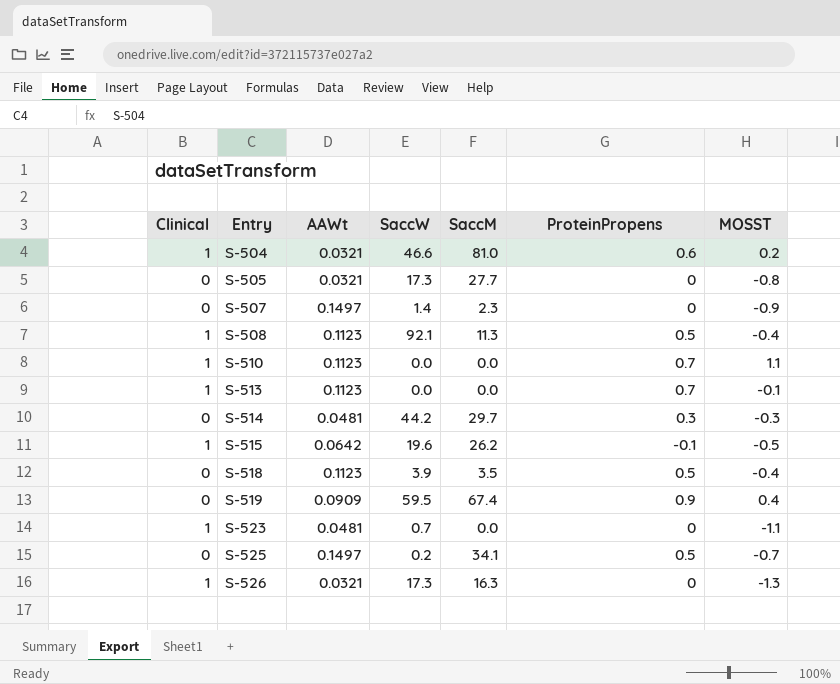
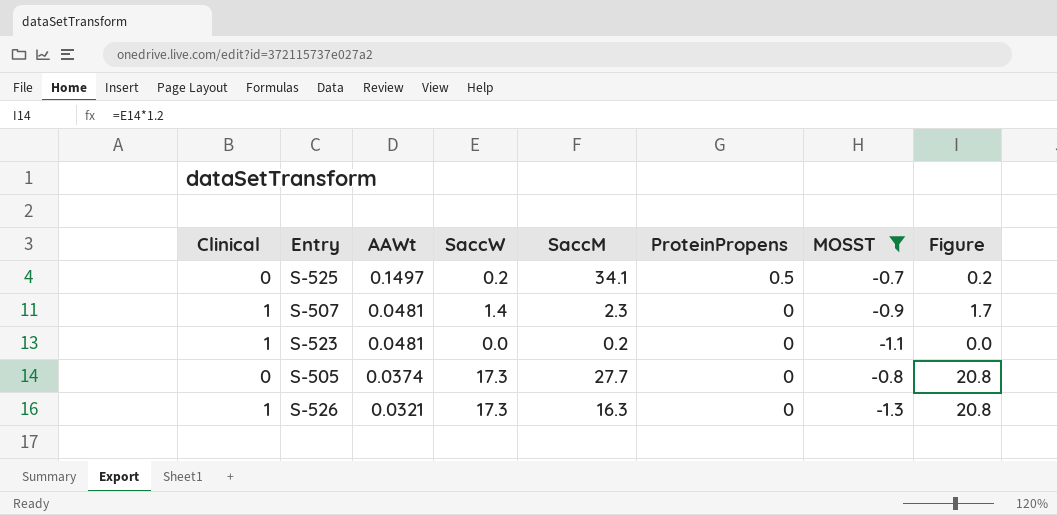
filter: none -> MOSST <= -0.7
row order: Entry ascending -> AAWt descending
column Figure | formula: none -> [SaccW] * 1.2
S-507 | Clinical: 0 -> 1
S-507 | AAWt: 0.1497 -> 0.0481
S-523 | SaccW: 0.7 -> 0.0
S-523 | SaccM: 0.0 -> 0.2
S-505 | AAWt: 0.0321 -> 0.0374

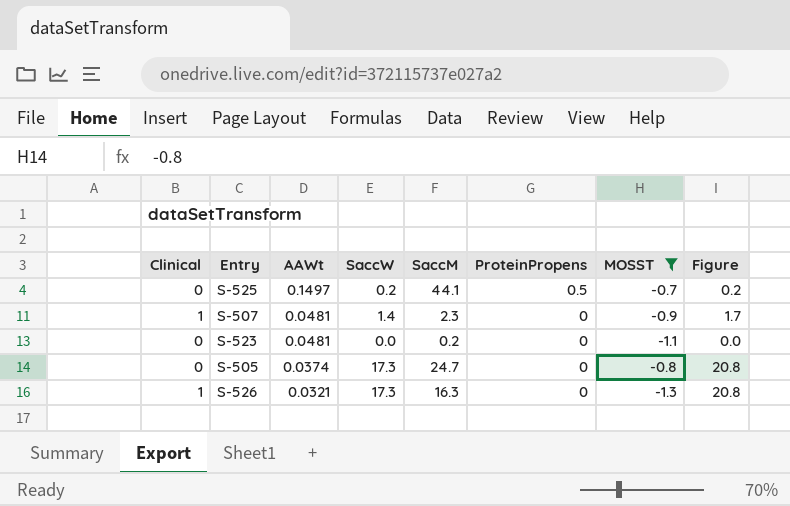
S-525 | SaccM: 34.1 -> 44.1
S-523 | Clinical: 1 -> 0
S-505 | SaccM: 27.7 -> 24.7

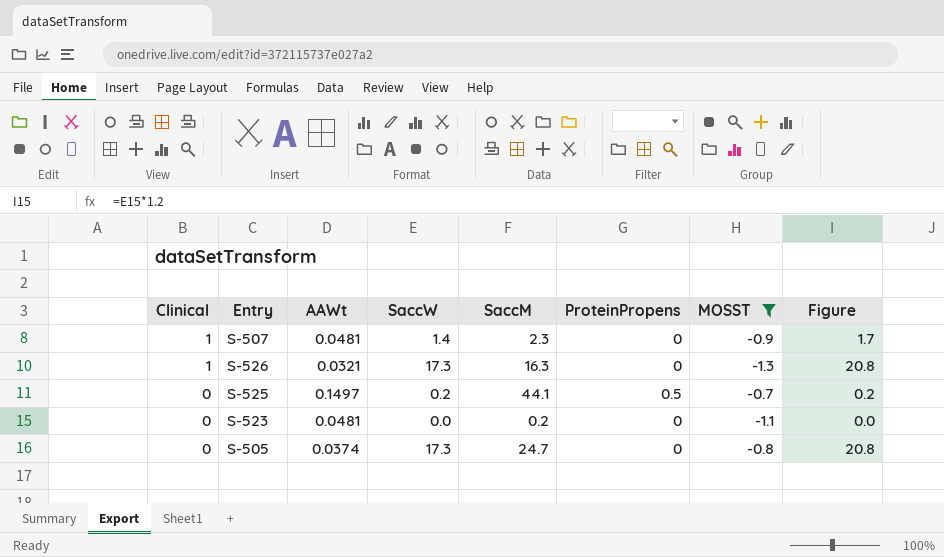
row order: AAWt descending -> Clinical descending

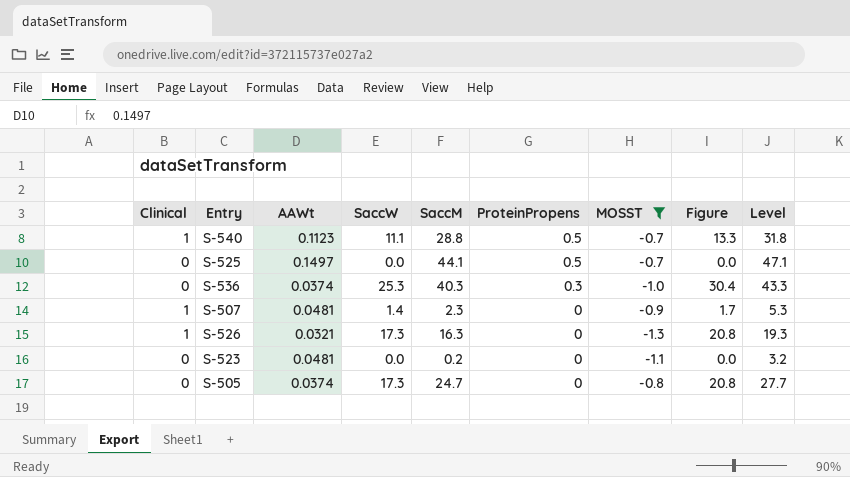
row order: Clinical descending -> ProteinPropens descending
column Level | formula: none -> [SaccM] + 3
row S-540: none -> 1 | 0.1123 | 11.1 | 28.8 | 0.5 | -0.7 | 13.3 | 31.8
S-525 | SaccW: 0.2 -> 0.0
S-525 | Figure: 0.2 -> 0.0
row S-536: none -> 0 | 0.0374 | 25.3 | 40.3 | 0.3 | -1.0 | 30.4 | 43.3

